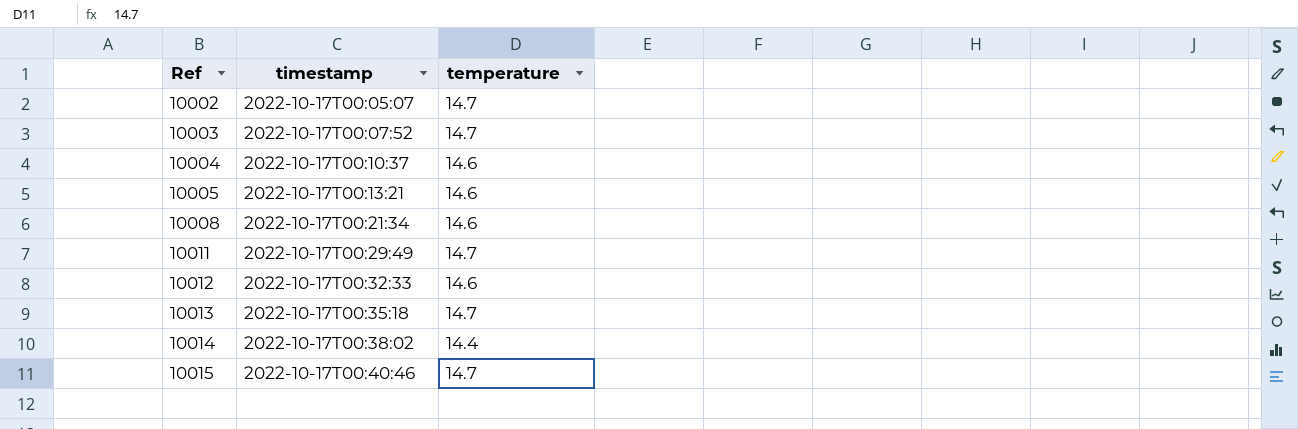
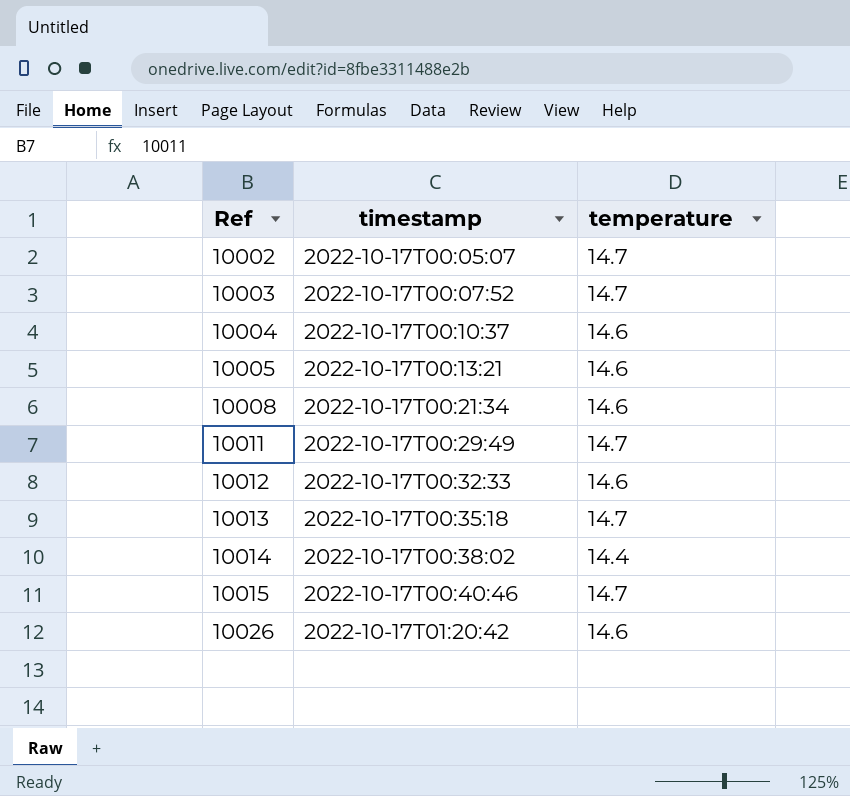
row 10026: none -> 2022-10-17T01:20:42 | 14.6

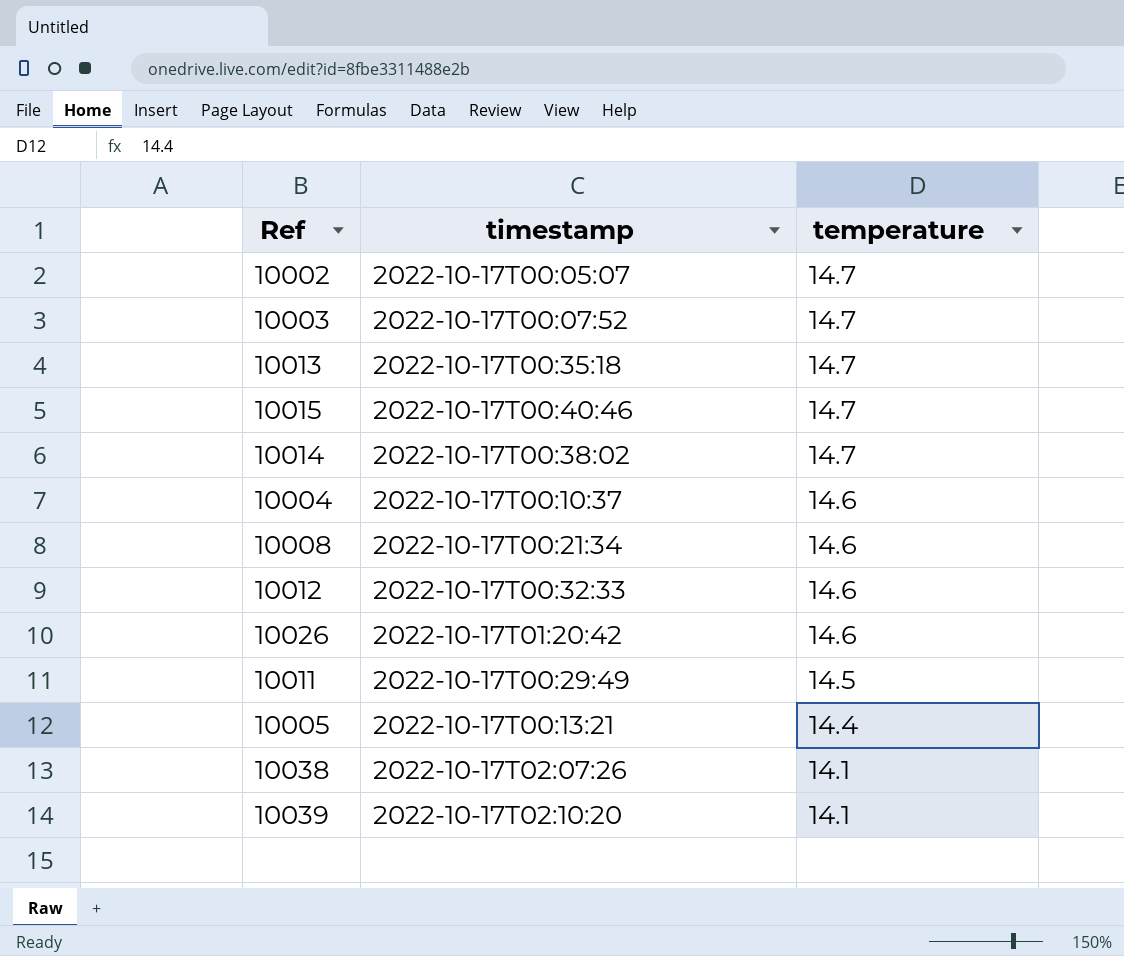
row order: Ref ascending -> temperature descending
10014 | temperature: 14.4 -> 14.7
10011 | temperature: 14.7 -> 14.5
10005 | temperature: 14.6 -> 14.4
row 10038: none -> 2022-10-17T02:07:26 | 14.1
row 10039: none -> 2022-10-17T02:10:20 | 14.1

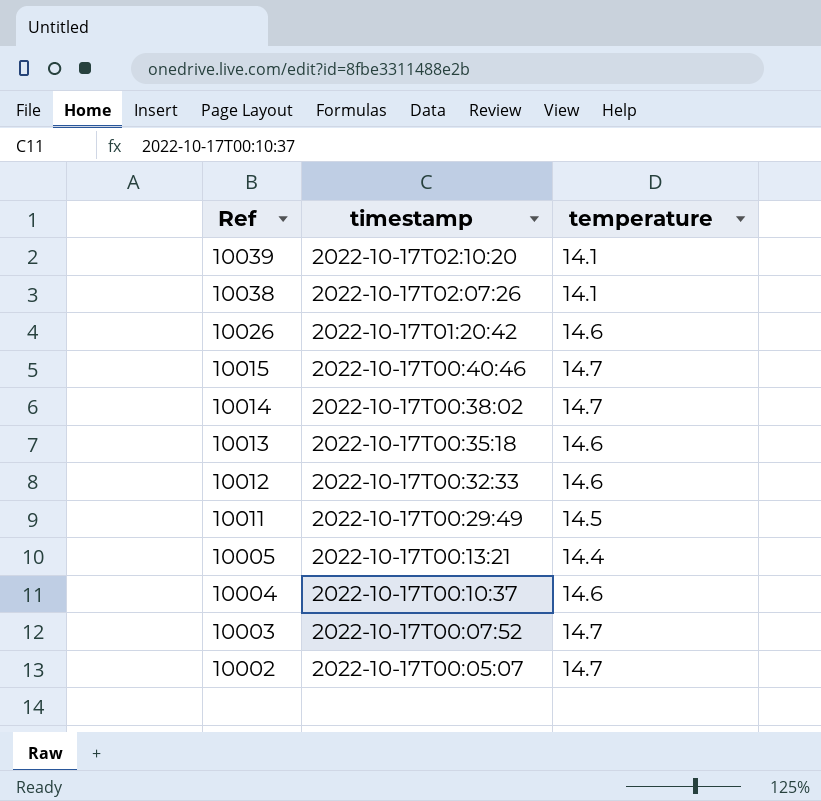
row order: temperature descending -> Ref descending
row 10008: 2022-10-17T00:21:34 | 14.6 -> none
10013 | temperature: 14.7 -> 14.6

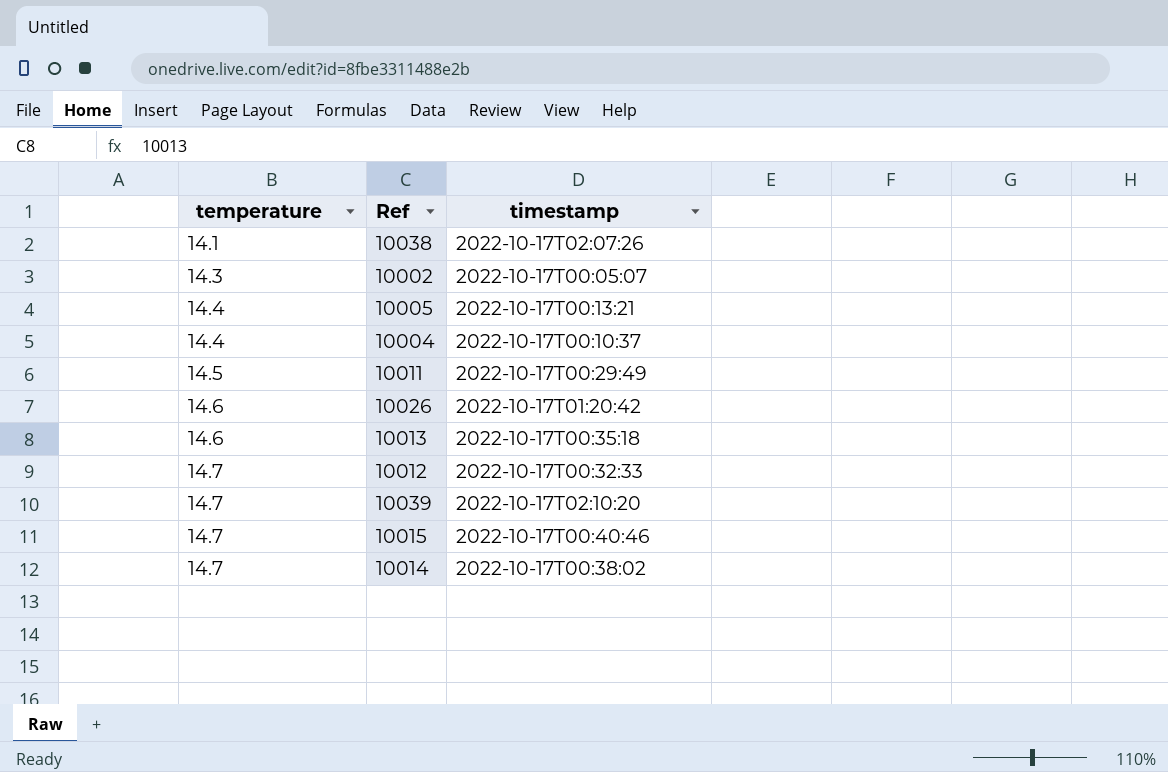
row order: Ref descending -> temperature ascending
column temperature | position: 3 -> 1
row 10003: 2022-10-17T00:07:52 | 14.7 -> none
10002 | temperature: 14.7 -> 14.3
10004 | temperature: 14.6 -> 14.4
10012 | temperature: 14.6 -> 14.7
10039 | temperature: 14.1 -> 14.7

